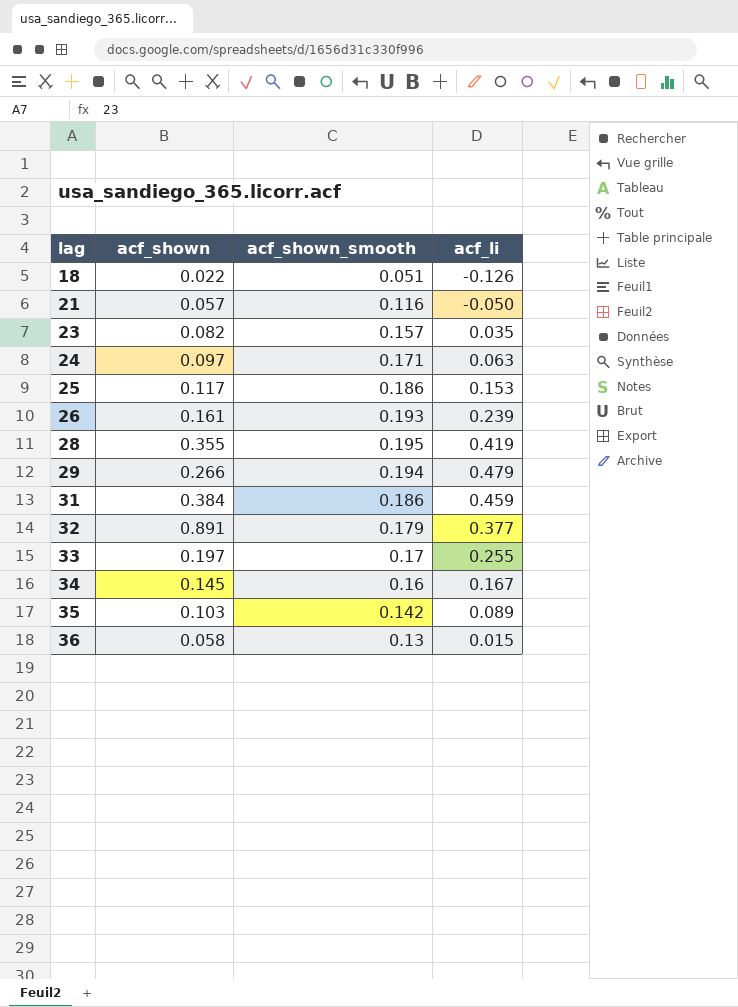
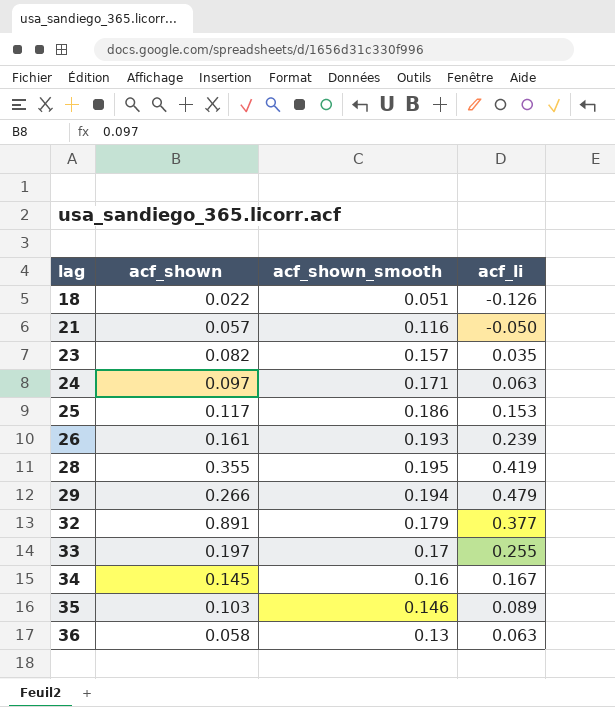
row 31: 0.384 | 0.186 | 0.459 -> none
35 | acf_shown_smooth: 0.142 -> 0.146
36 | acf_li: 0.015 -> 0.063

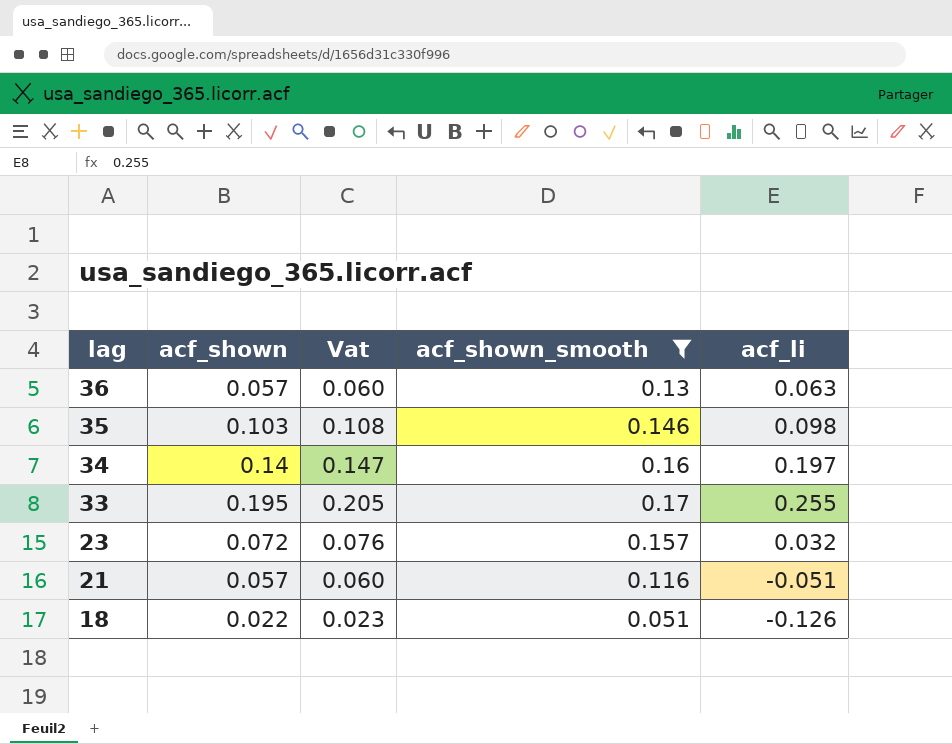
filter: none -> acf_shown_smooth <= 0.17
row order: lag ascending -> lag descending
column Vat | formula: none -> [acf_shown] * 1.05
36 | acf_shown: 0.058 -> 0.057
35 | acf_li: 0.089 -> 0.098
34 | acf_shown: 0.145 -> 0.14
34 | acf_li: 0.167 -> 0.197
33 | acf_shown: 0.197 -> 0.195
23 | acf_shown: 0.082 -> 0.072
23 | acf_li: 0.035 -> 0.032
21 | acf_li: -0.050 -> -0.051

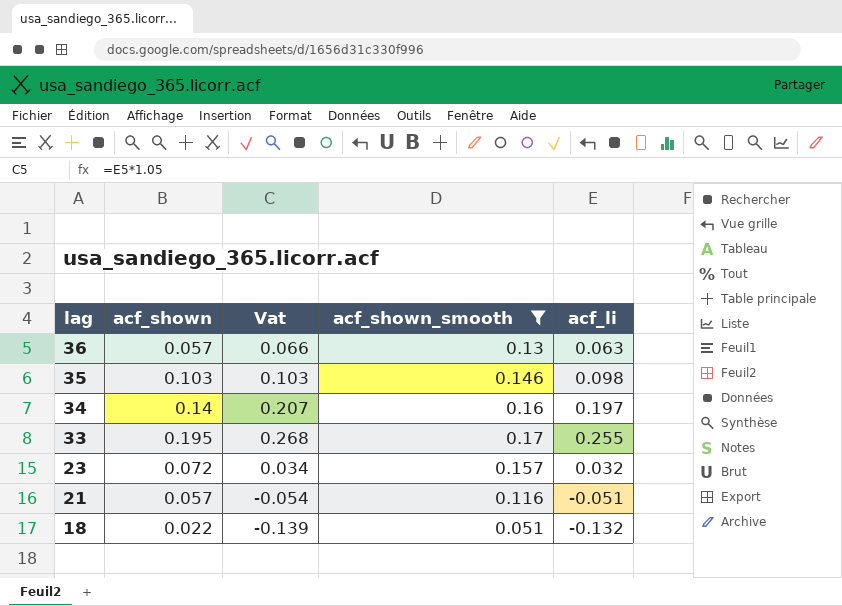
column Vat | formula: [acf_shown] * 1.05 -> [acf_li] * 1.05
18 | acf_li: -0.126 -> -0.132

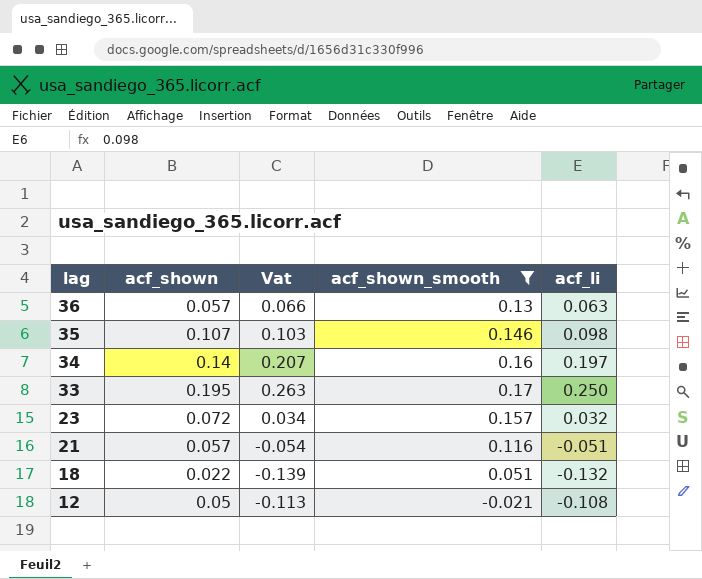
35 | acf_shown: 0.103 -> 0.107
33 | Vat: 0.268 -> 0.263
33 | acf_li: 0.255 -> 0.250
row 12: none -> 0.05 | -0.113 | -0.021 | -0.108

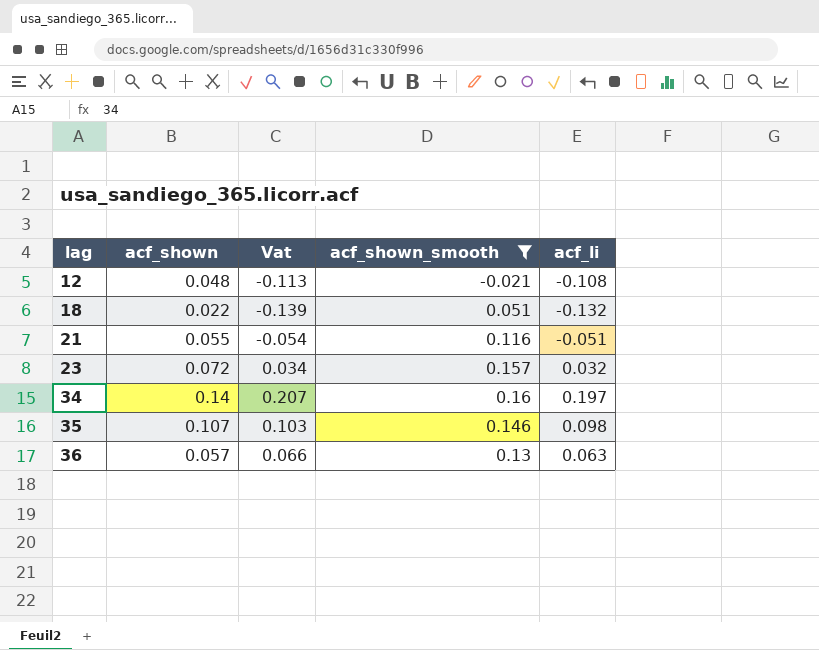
row order: lag descending -> lag ascending
row 33: 0.195 | 0.263 | 0.17 | 0.250 -> none
12 | acf_shown: 0.05 -> 0.048
21 | acf_shown: 0.057 -> 0.055

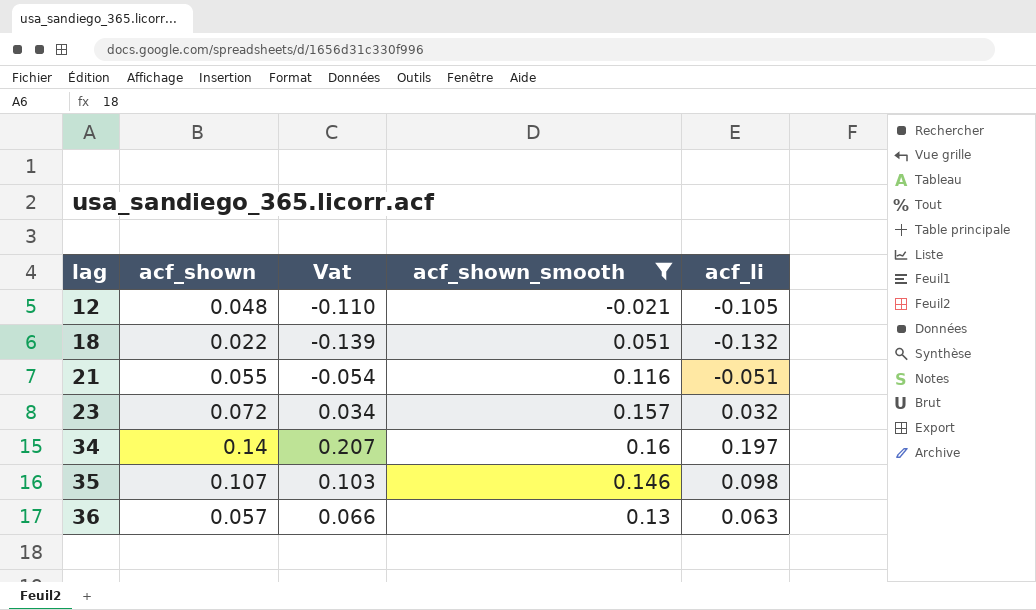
12 | Vat: -0.113 -> -0.110
12 | acf_li: -0.108 -> -0.105

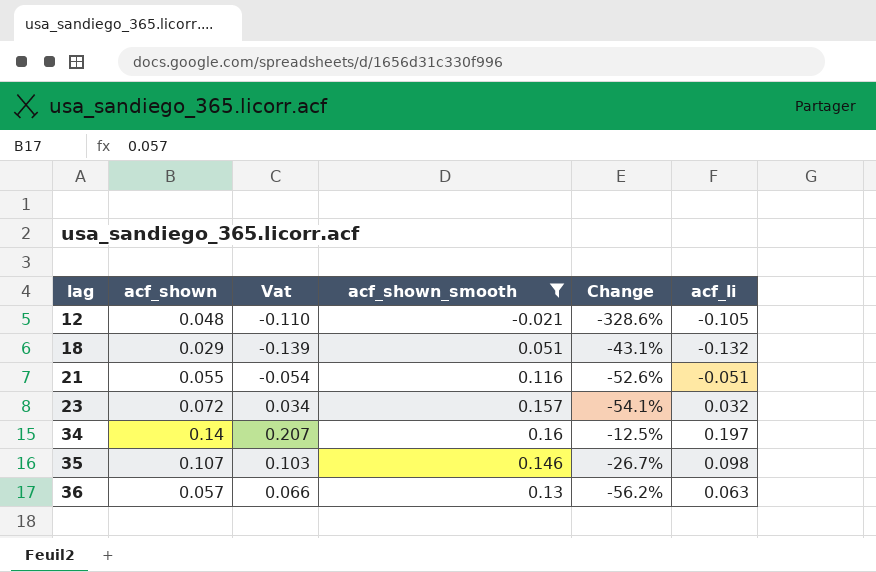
column Change | formula: none -> ([acf_shown] - [acf_shown_smooth]) / [acf_shown_smooth]
18 | acf_shown: 0.022 -> 0.029

